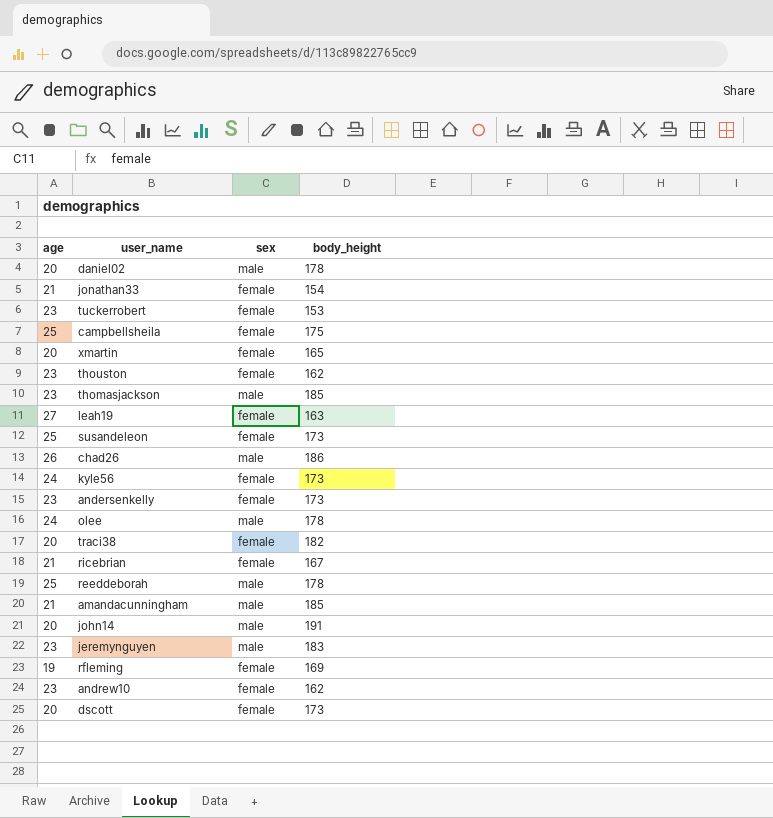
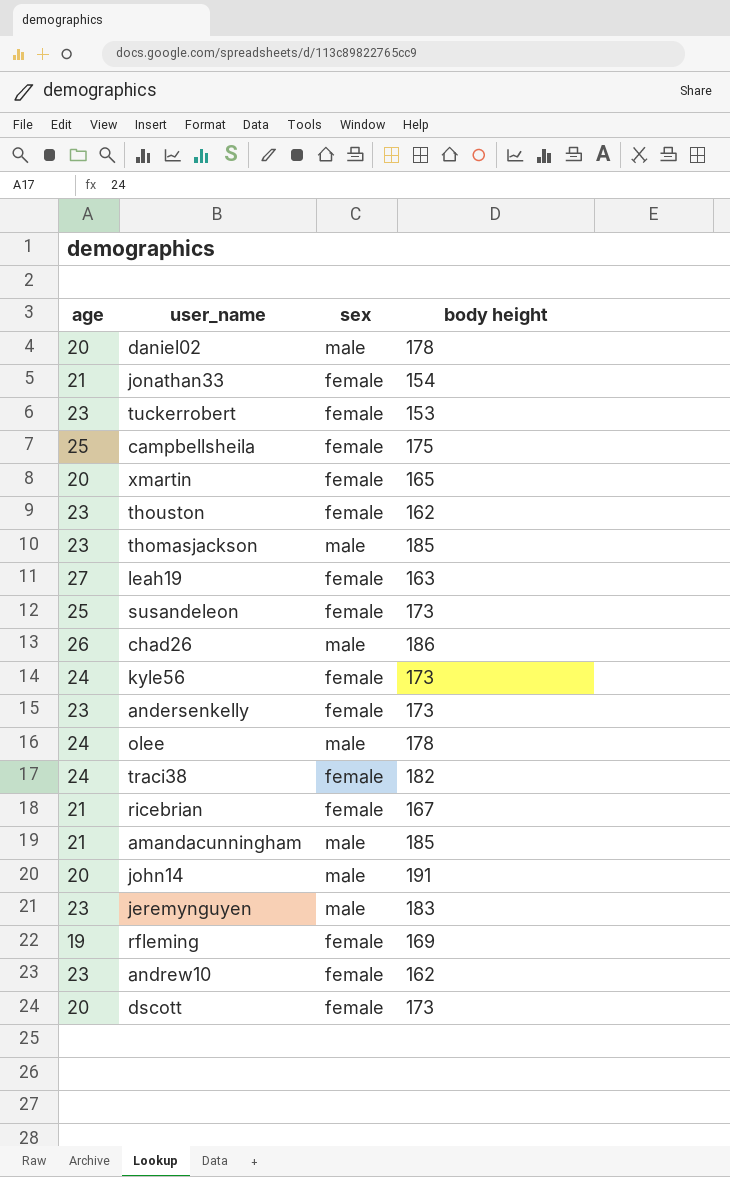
column name: body_height -> body height
row reeddeborah: 25 | male | 178 -> none
traci38 | age: 20 -> 24

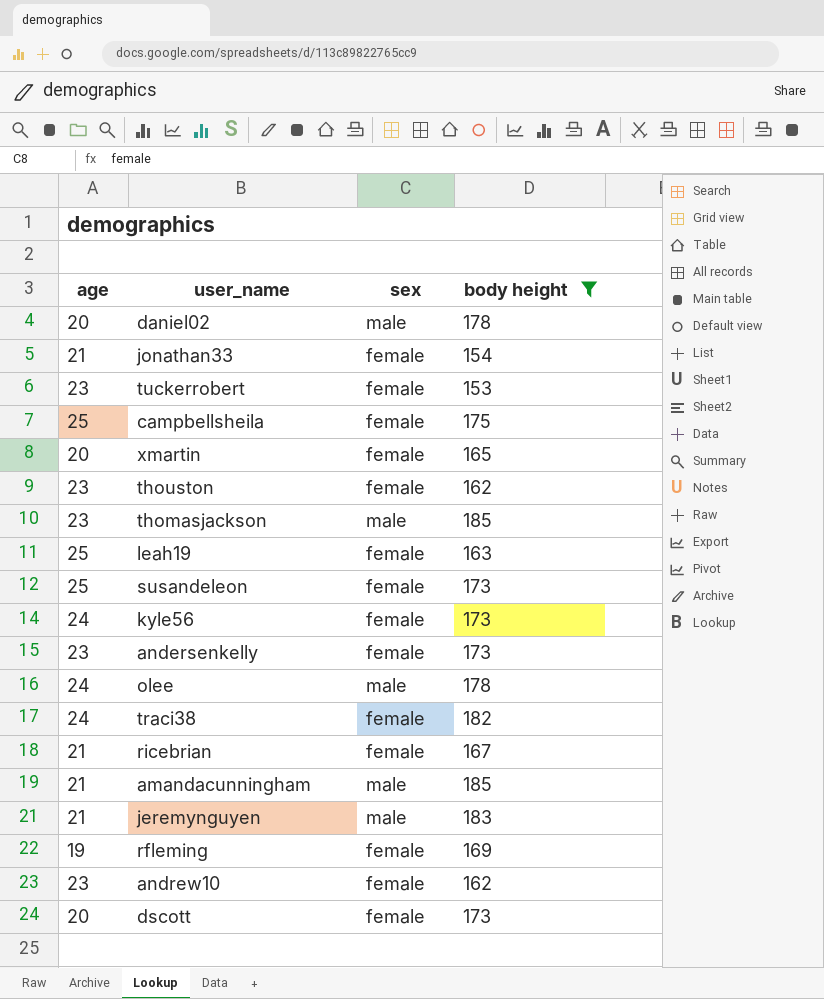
filter: none -> body height <= 185
leah19 | age: 27 -> 25
jeremynguyen | age: 23 -> 21

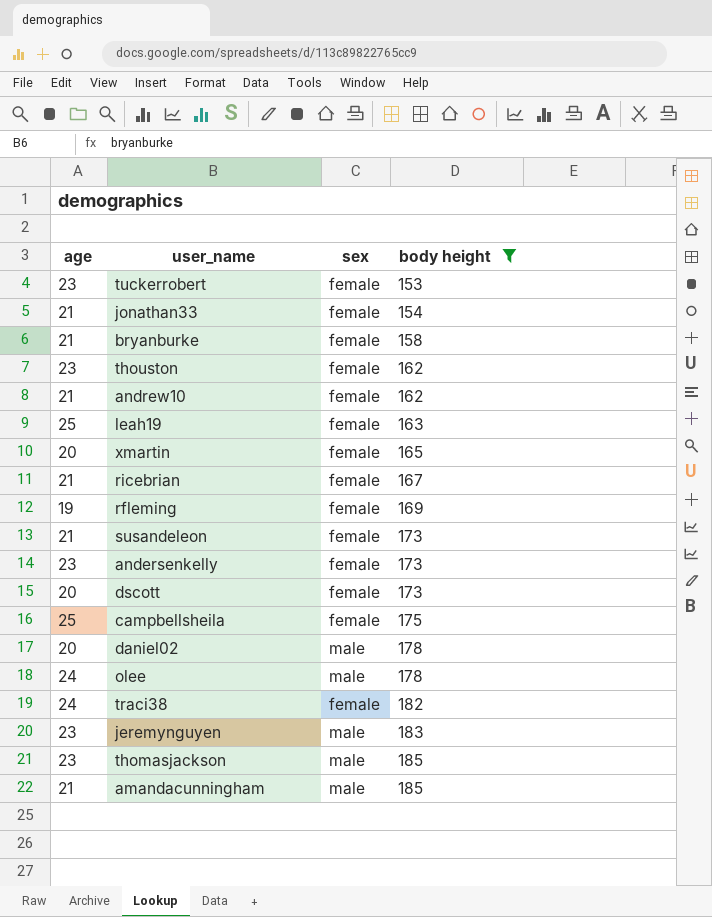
row order: none -> body height ascending
row kyle56: 24 | female | 173 -> none
row bryanburke: none -> 21 | female | 158
andrew10 | age: 23 -> 21
susandeleon | age: 25 -> 21
jeremynguyen | age: 21 -> 23

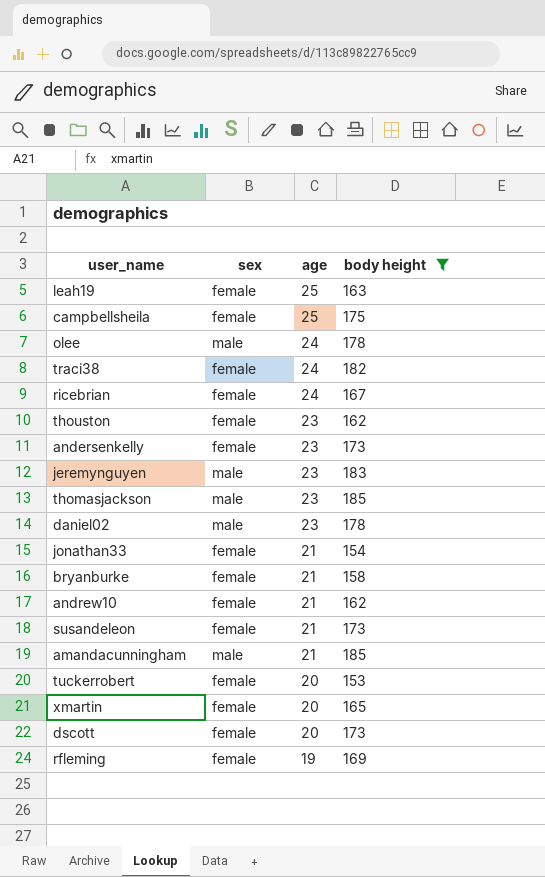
row order: body height ascending -> age descending
column age | position: 1 -> 3
ricebrian | age: 21 -> 24
daniel02 | age: 20 -> 23
tuckerrobert | age: 23 -> 20

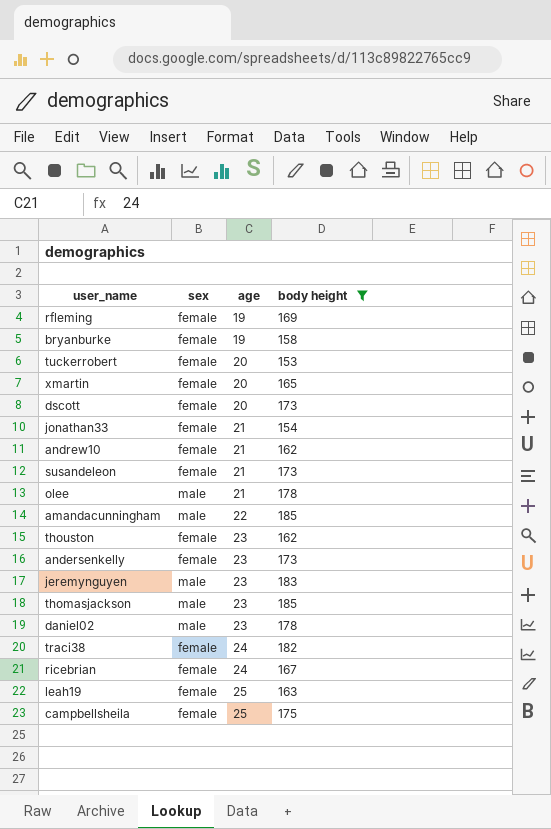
row order: age descending -> age ascending
bryanburke | age: 21 -> 19
olee | age: 24 -> 21
amandacunningham | age: 21 -> 22

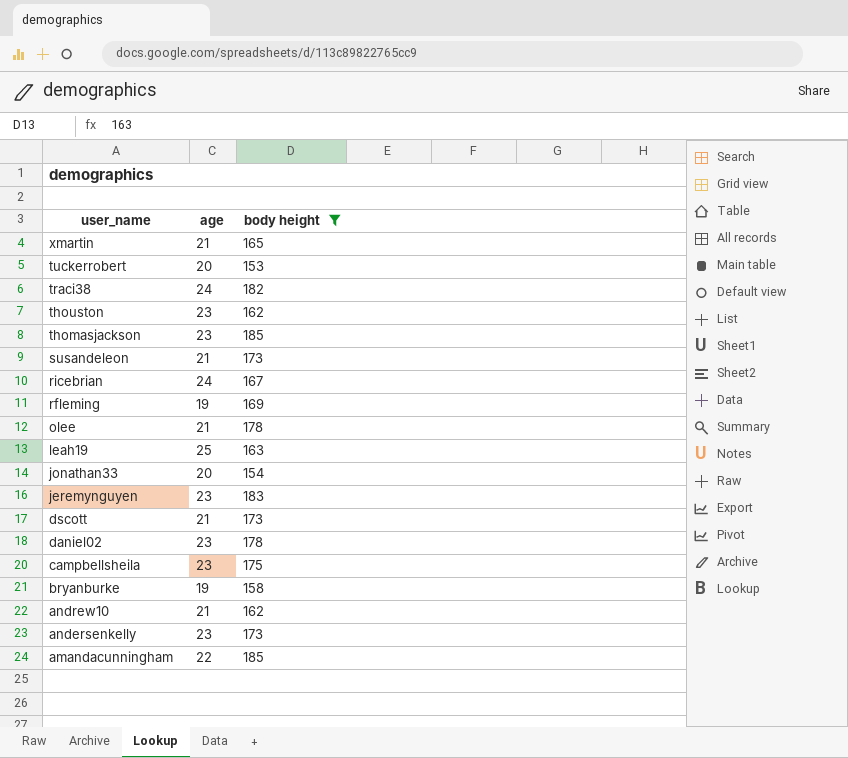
row order: age ascending -> user_name descending
column sex | position: 2 -> none
xmartin | age: 20 -> 21
jonathan33 | age: 21 -> 20
dscott | age: 20 -> 21
campbellsheila | age: 25 -> 23

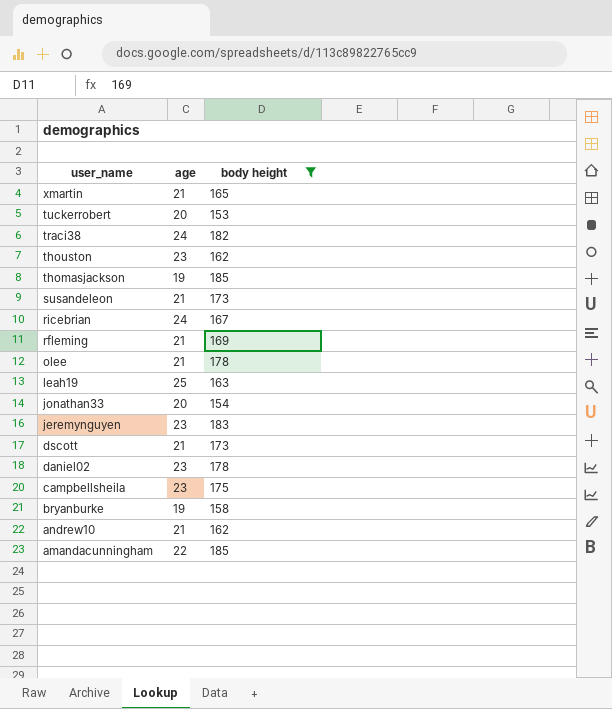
row andersenkelly: 23 | 173 -> none
thomasjackson | age: 23 -> 19
rfleming | age: 19 -> 21

